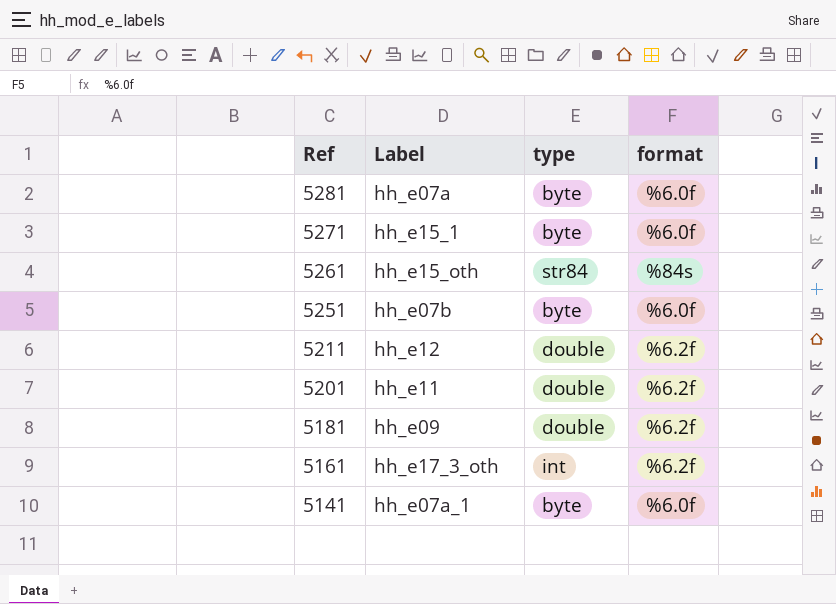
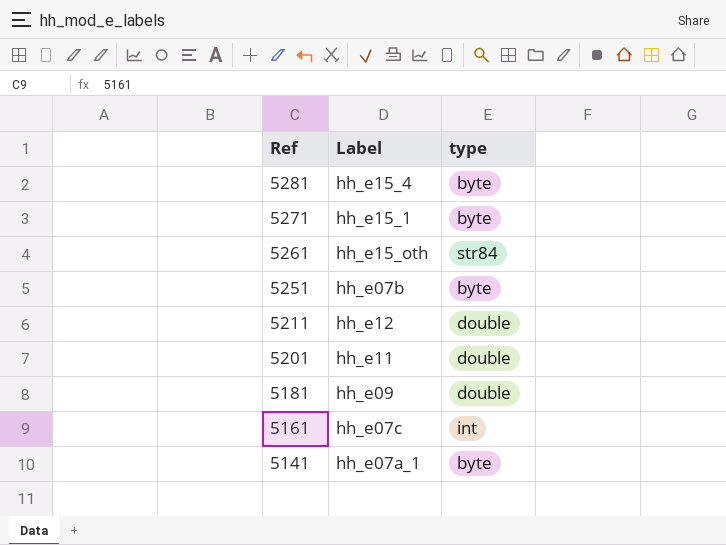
column format | position: 4 -> none
5281 | Label: hh_e07a -> hh_e15_4
5161 | Label: hh_e17_3_oth -> hh_e07c

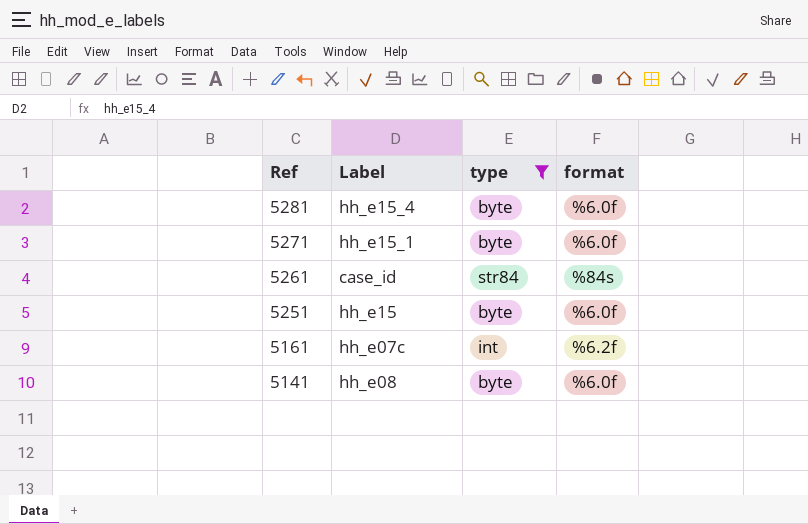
filter: none -> type != double
column format | position: none -> 4
5261 | Label: hh_e15_oth -> case_id
5251 | Label: hh_e07b -> hh_e15
5141 | Label: hh_e07a_1 -> hh_e08

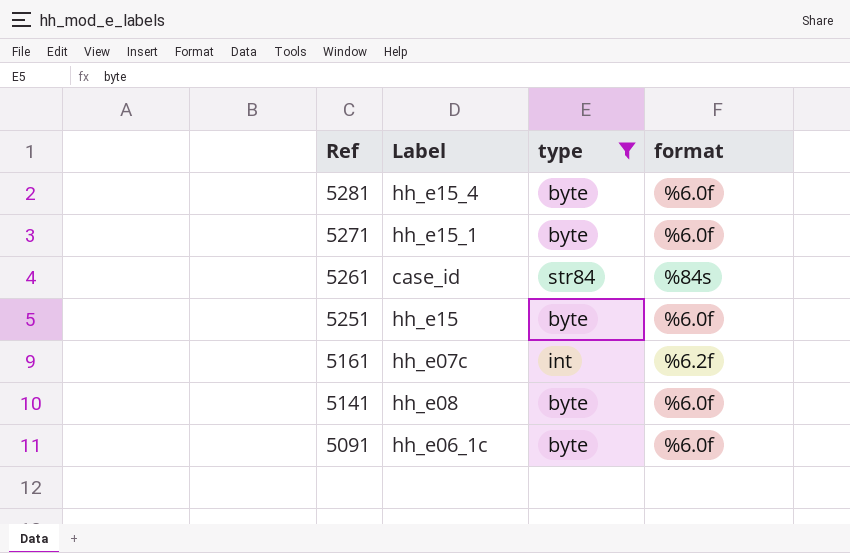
row 5091: none -> hh_e06_1c | byte | %6.0f

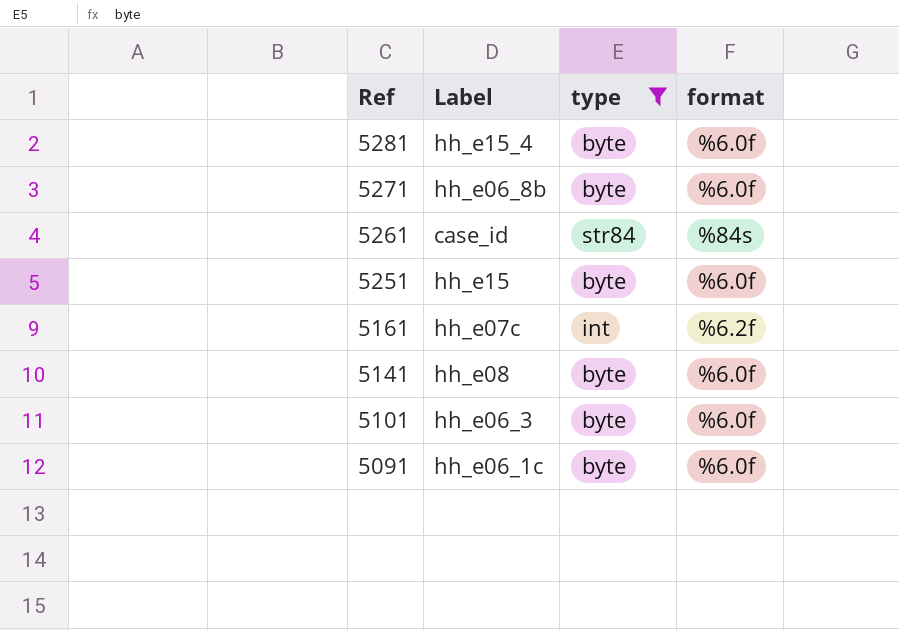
5271 | Label: hh_e15_1 -> hh_e06_8b
row 5101: none -> hh_e06_3 | byte | %6.0f

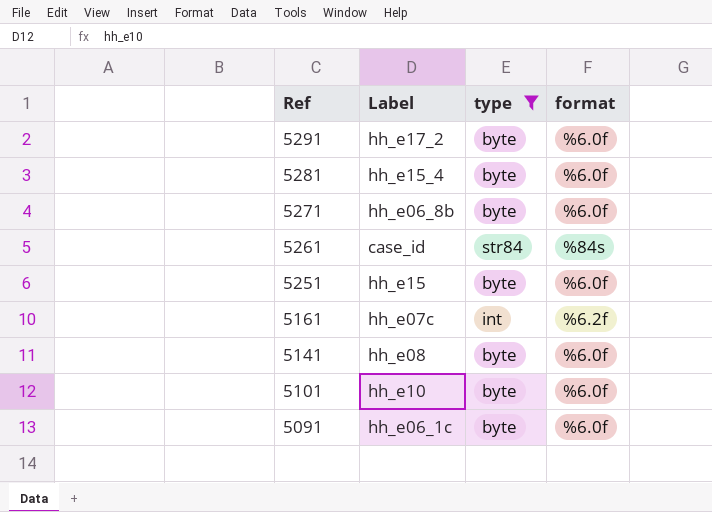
row 5291: none -> hh_e17_2 | byte | %6.0f
5101 | Label: hh_e06_3 -> hh_e10

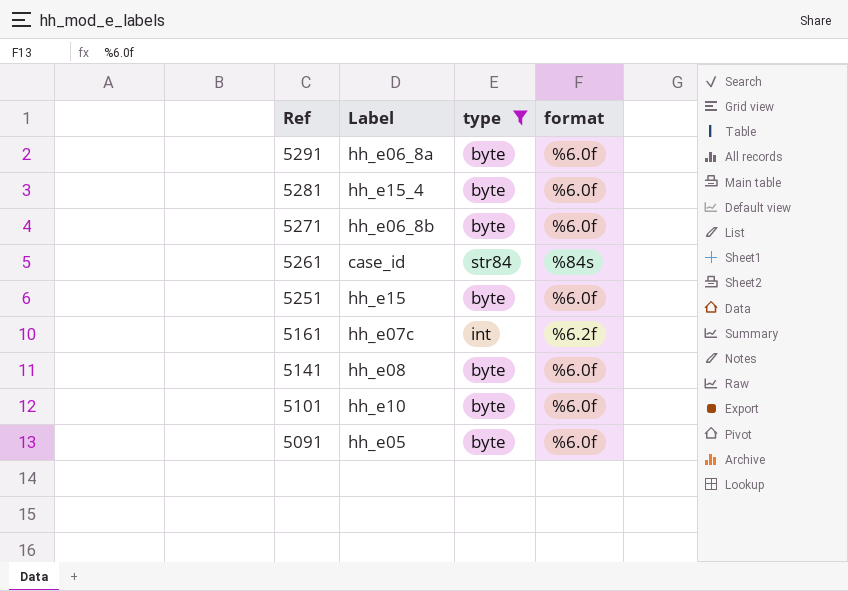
5291 | Label: hh_e17_2 -> hh_e06_8a
5091 | Label: hh_e06_1c -> hh_e05

